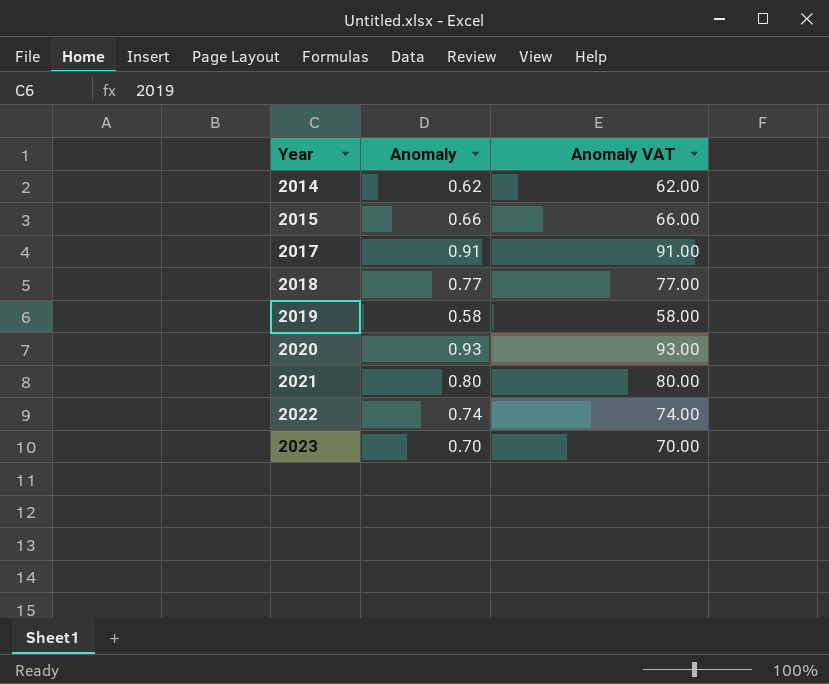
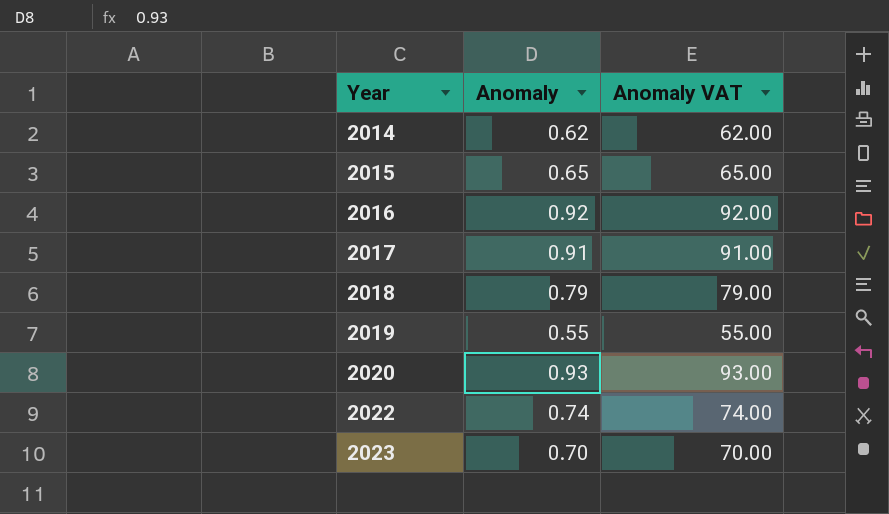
row 2021: 0.80 | 80.00 -> none
2015 | Anomaly: 0.66 -> 0.65
2015 | Anomaly VAT: 66.00 -> 65.00
row 2016: none -> 0.92 | 92.00
2018 | Anomaly: 0.77 -> 0.79
2018 | Anomaly VAT: 77.00 -> 79.00
2019 | Anomaly: 0.58 -> 0.55
2019 | Anomaly VAT: 58.00 -> 55.00

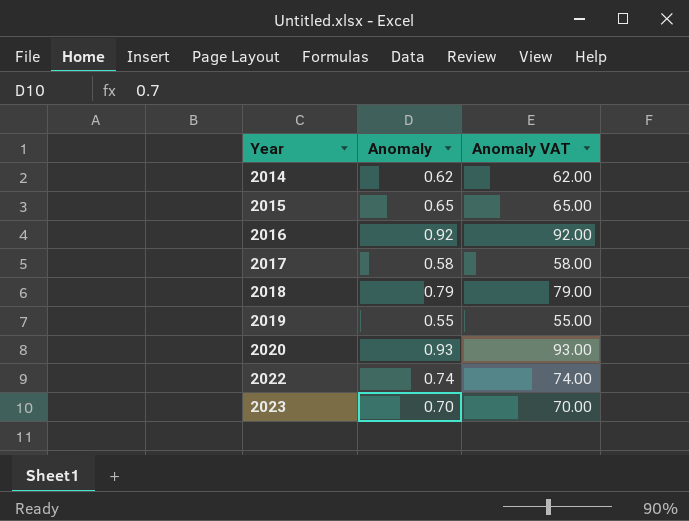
2017 | Anomaly: 0.91 -> 0.58
2017 | Anomaly VAT: 91.00 -> 58.00

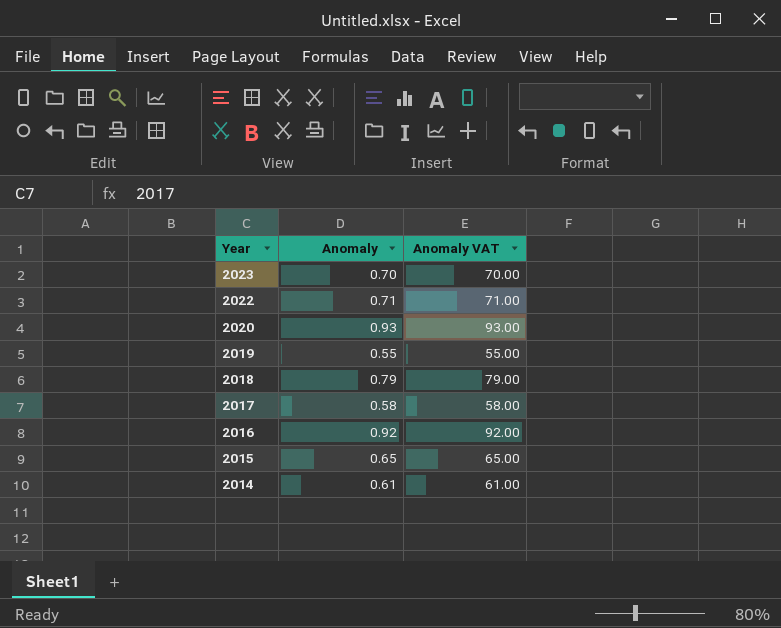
row order: Year ascending -> Year descending
2022 | Anomaly: 0.74 -> 0.71
2022 | Anomaly VAT: 74.00 -> 71.00
2014 | Anomaly: 0.62 -> 0.61
2014 | Anomaly VAT: 62.00 -> 61.00

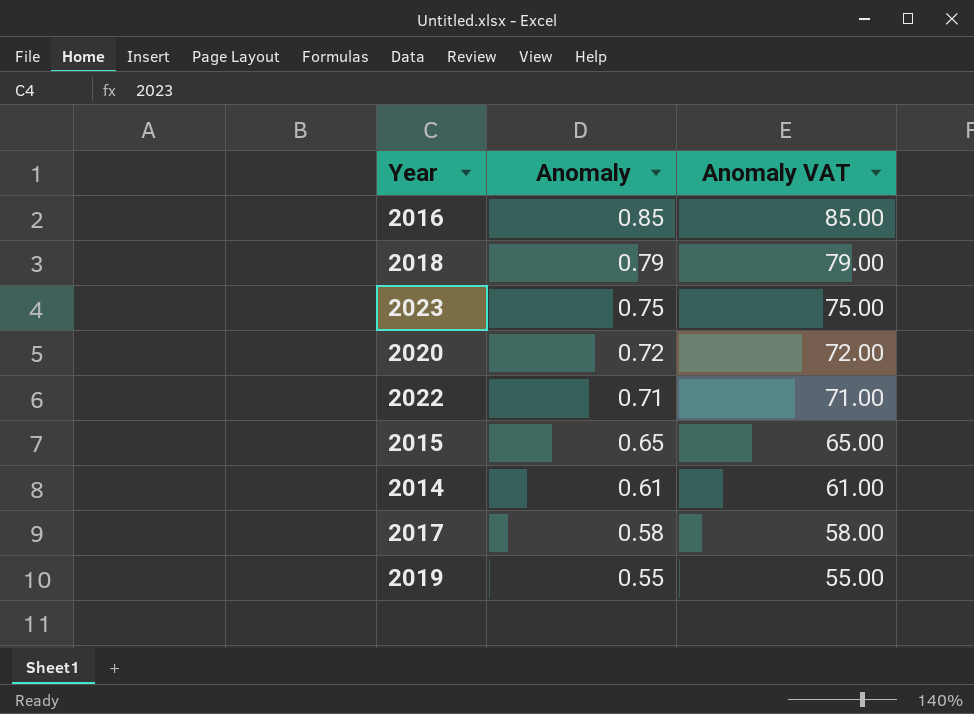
row order: Year descending -> Anomaly descending
2016 | Anomaly: 0.92 -> 0.85
2016 | Anomaly VAT: 92.00 -> 85.00
2023 | Anomaly: 0.70 -> 0.75
2023 | Anomaly VAT: 70.00 -> 75.00
2020 | Anomaly: 0.93 -> 0.72
2020 | Anomaly VAT: 93.00 -> 72.00

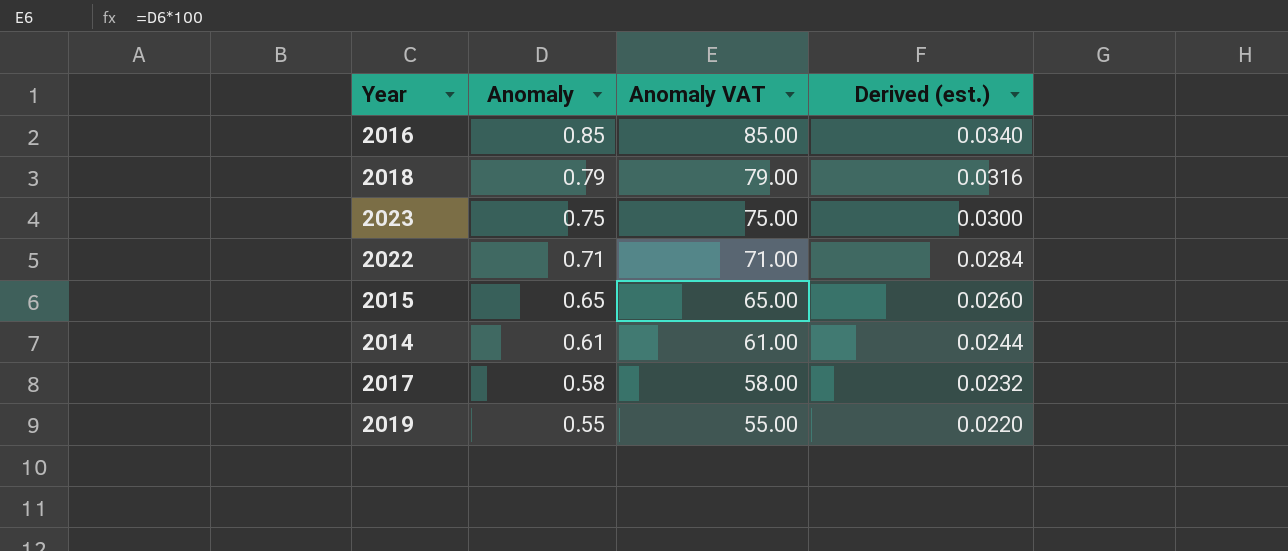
column Derived (est.) | formula: none -> [Anomaly] * 0.04
row 2020: 0.72 | 72.00 -> none

